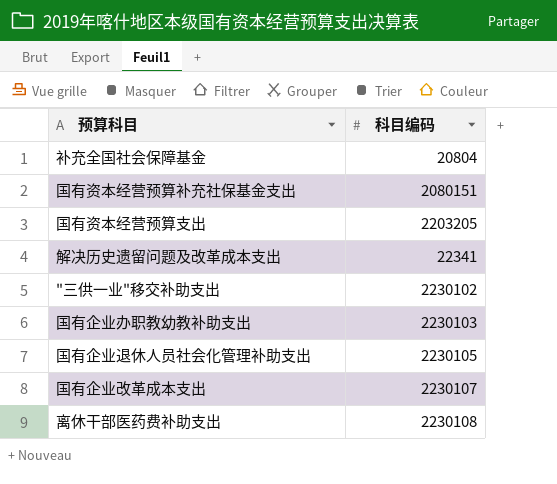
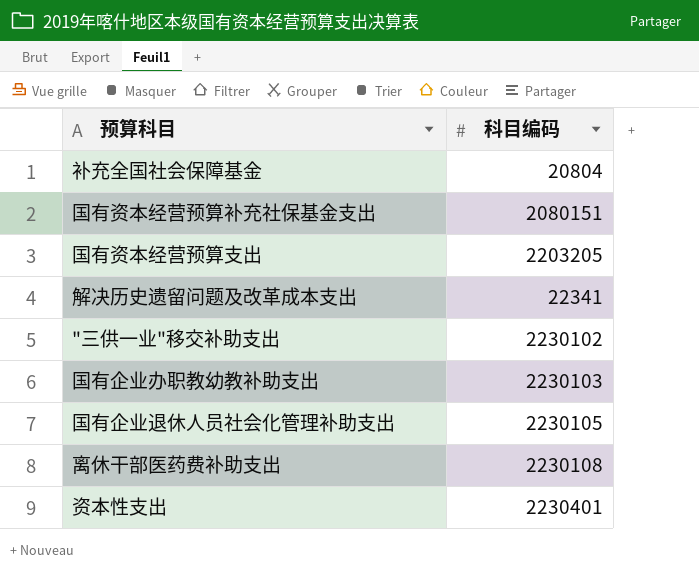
row 国有企业改革成本支出: 2230107 -> none
row 资本性支出: none -> 2230401

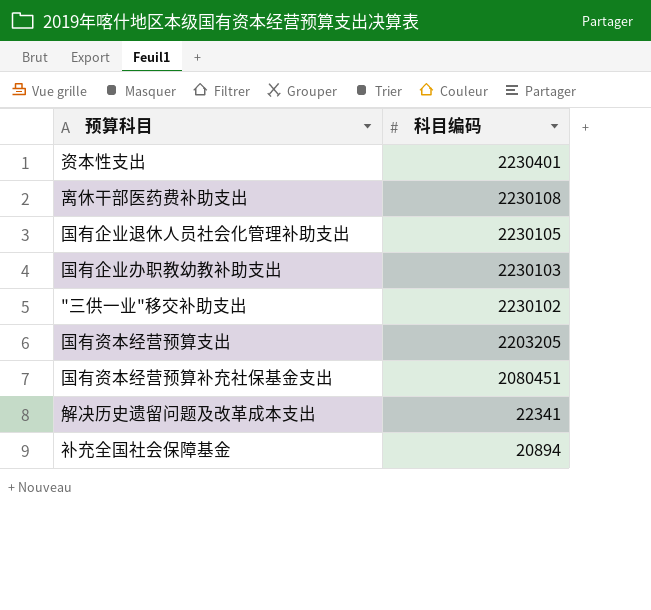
row order: none -> 科目编码 descending
国有资本经营预算补充社保基金支出 | 科目编码: 2080151 -> 2080451
补充全国社会保障基金 | 科目编码: 20804 -> 20894

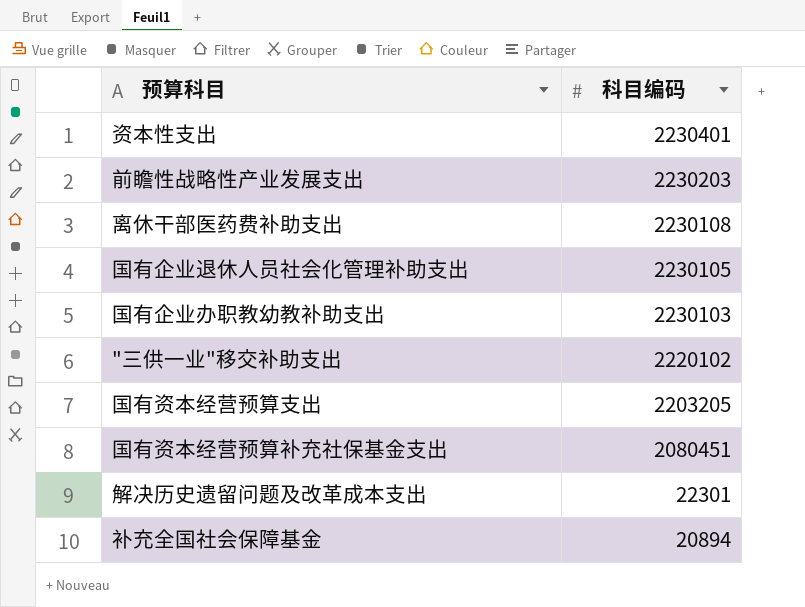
row 前瞻性战略性产业发展支出: none -> 2230203
"三供一业"移交补助支出 | 科目编码: 2230102 -> 2220102
解决历史遗留问题及改革成本支出 | 科目编码: 22341 -> 22301

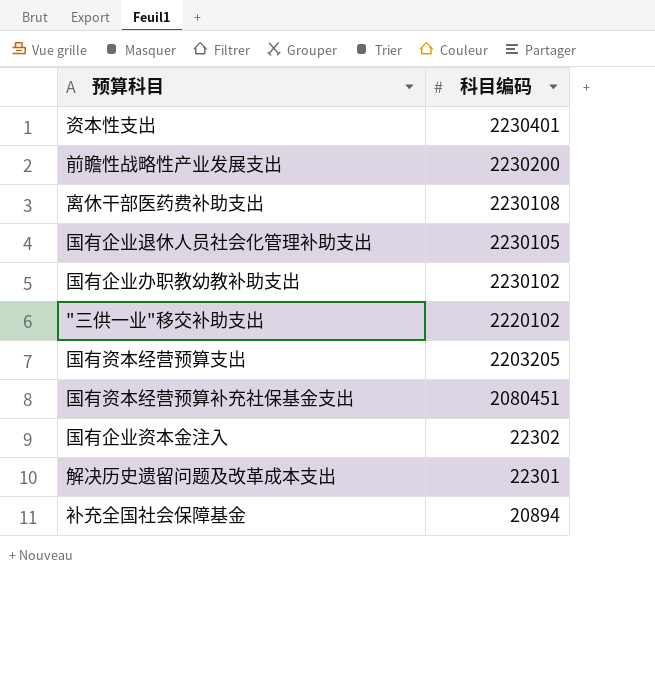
前瞻性战略性产业发展支出 | 科目编码: 2230203 -> 2230200
国有企业办职教幼教补助支出 | 科目编码: 2230103 -> 2230102
row 国有企业资本金注入: none -> 22302

